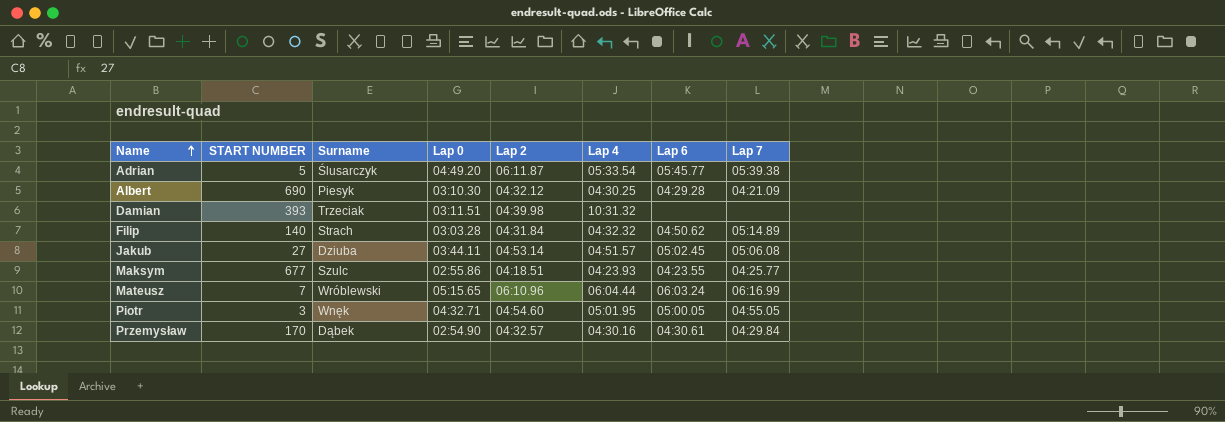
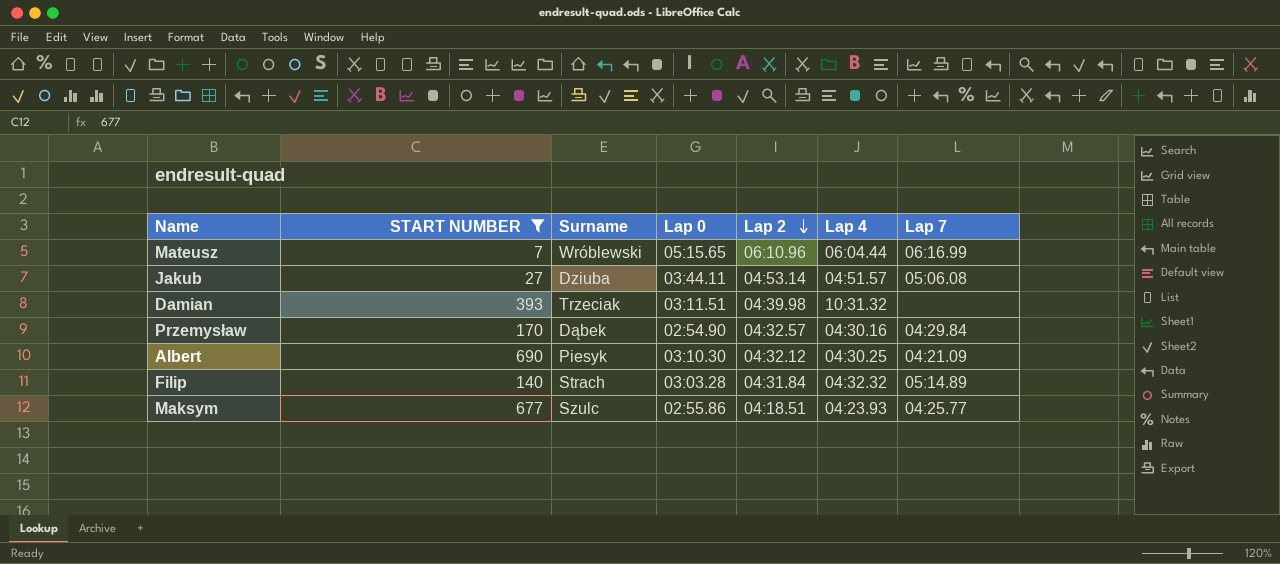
filter: none -> START NUMBER >= 7
row order: Name ascending -> Lap 2 descending
column Lap 6 | position: 7 -> none

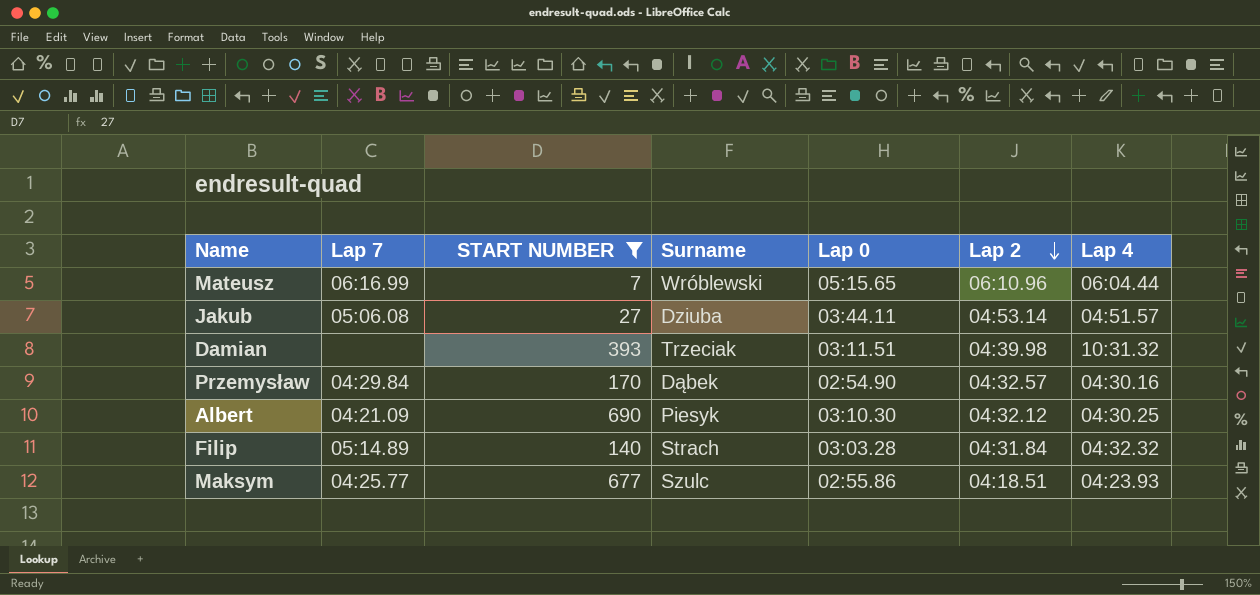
column Lap 7 | position: 7 -> 2

